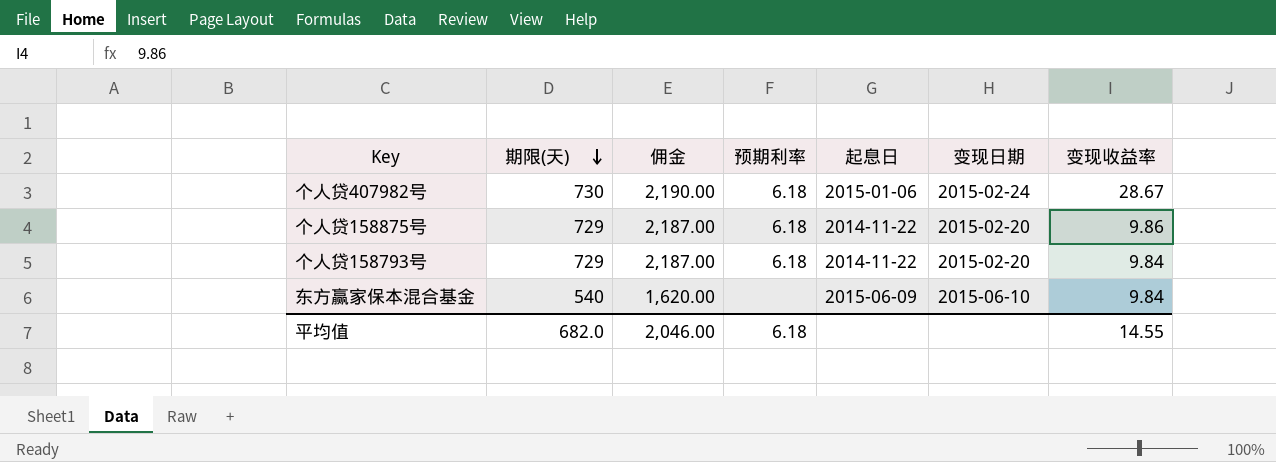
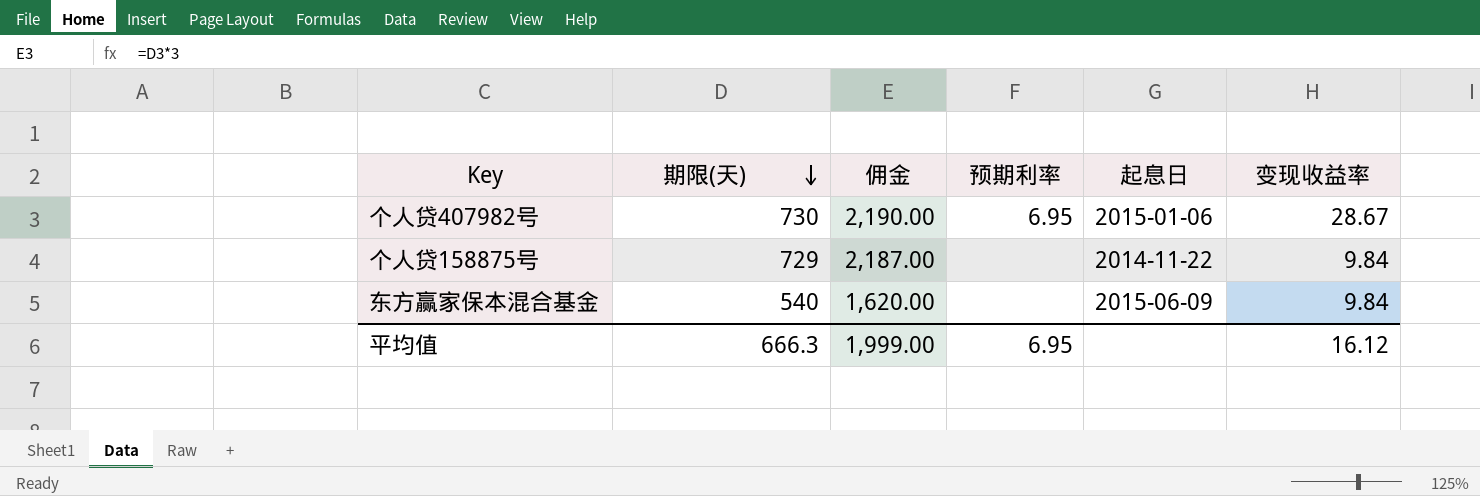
column 变现日期 | position: 6 -> none
row 个人贷158793号: 729 | 2,187.00 | 6.18 | 2014-11-22 | 2015-02-20 | 9.84 -> none
个人贷407982号 | 预期利率: 6.18 -> 6.95
个人贷158875号 | 预期利率: 6.18 -> none
个人贷158875号 | 变现收益率: 9.86 -> 9.84
平均值 | 期限(天): 682.0 -> 666.3
平均值 | 佣金: 2,046.00 -> 1,999.00
平均值 | 预期利率: 6.18 -> 6.95
平均值 | 变现收益率: 14.55 -> 16.12

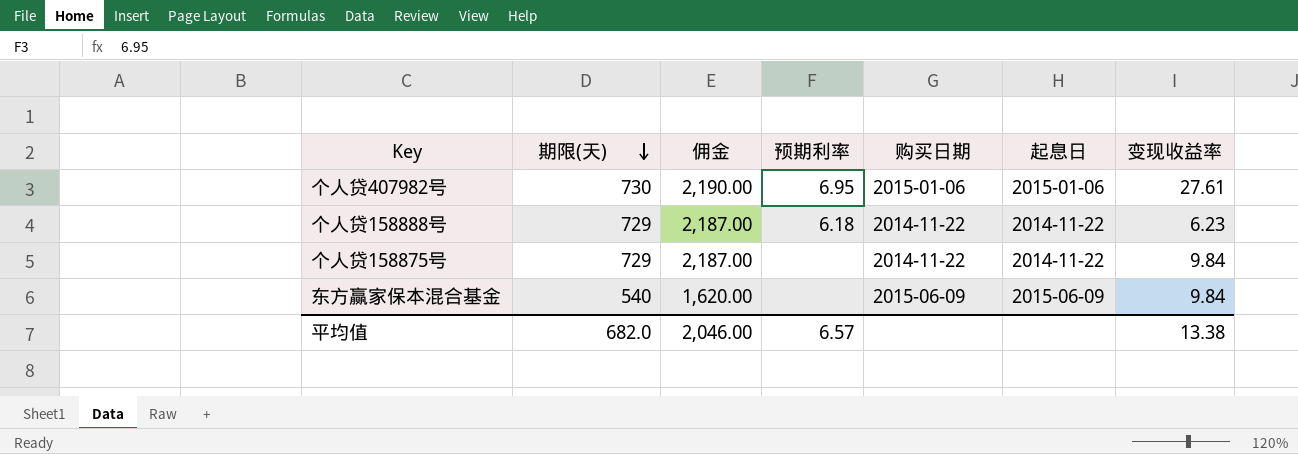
column 购买日期 | position: none -> 5
个人贷407982号 | 变现收益率: 28.67 -> 27.61
row 个人贷158888号: none -> 729 | 2,187.00 | 6.18 | 2014-11-22 | 2014-11-22 | 6.23
平均值 | 期限(天): 666.3 -> 682.0
平均值 | 佣金: 1,999.00 -> 2,046.00
平均值 | 预期利率: 6.95 -> 6.57
平均值 | 变现收益率: 16.12 -> 13.38

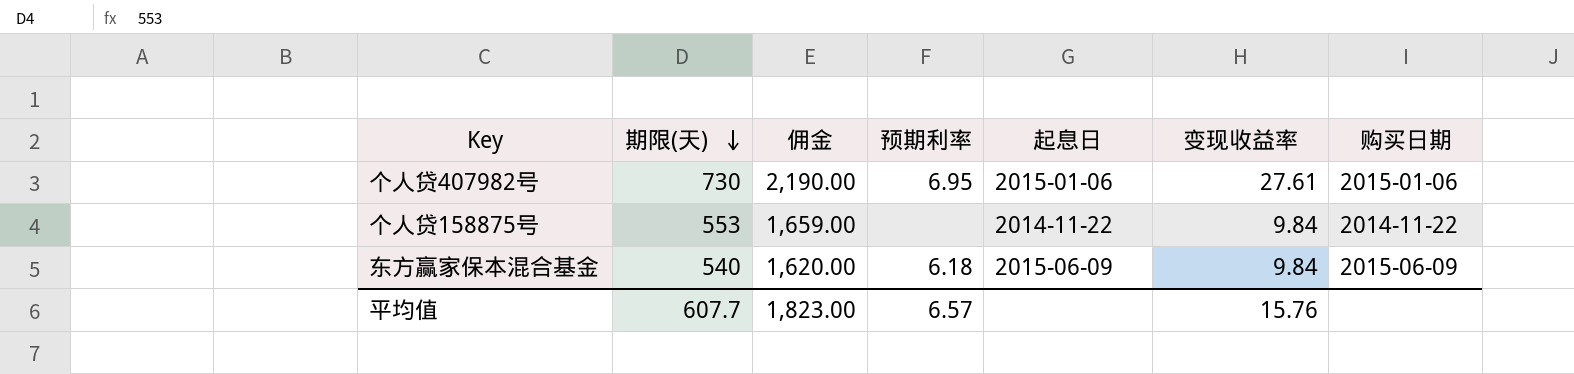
column 购买日期 | position: 5 -> 7
row 个人贷158888号: 729 | 2,187.00 | 6.18 | 2014-11-22 | 2014-11-22 | 6.23 -> none
个人贷158875号 | 期限(天): 729 -> 553
个人贷158875号 | 佣金: 2,187.00 -> 1,659.00
东方赢家保本混合基金 | 预期利率: none -> 6.18
平均值 | 期限(天): 682.0 -> 607.7
平均值 | 佣金: 2,046.00 -> 1,823.00
平均值 | 变现收益率: 13.38 -> 15.76

